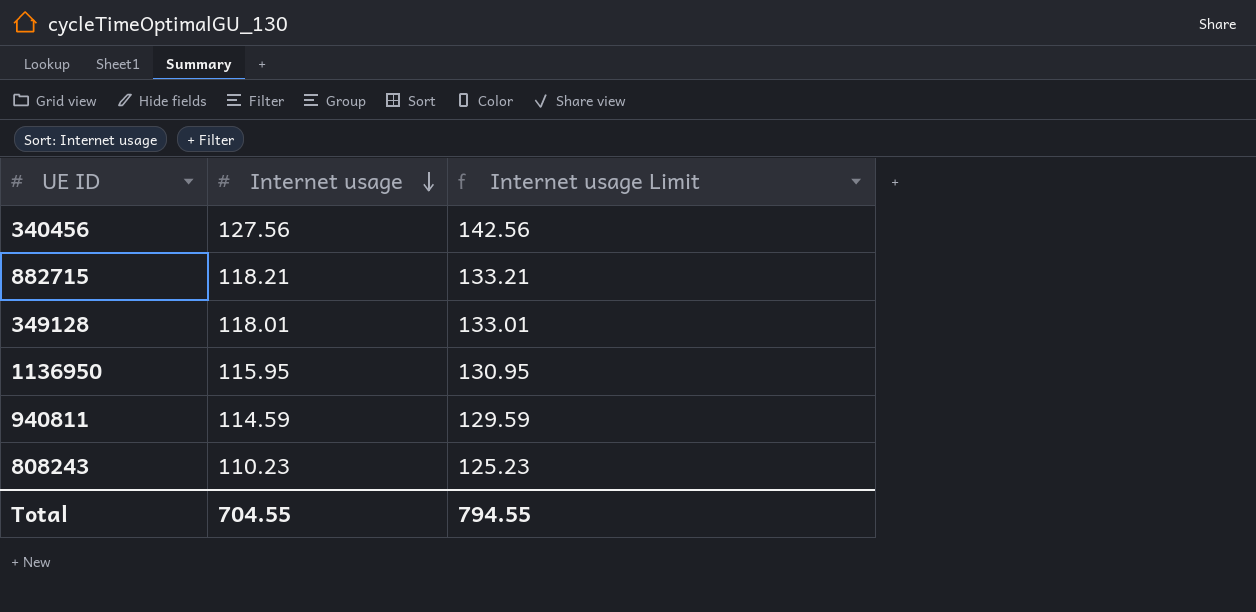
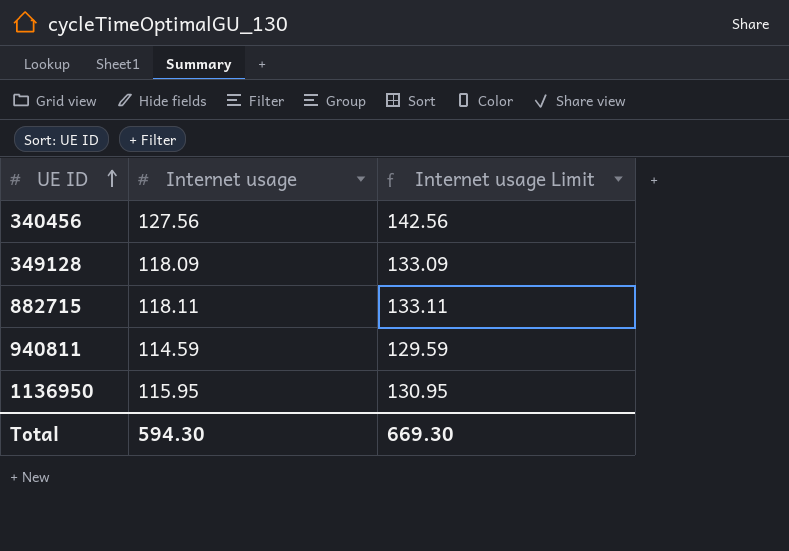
row order: Internet usage descending -> UE ID ascending
row 808243: 110.23 | 125.23 -> none
349128 | Internet usage: 118.01 -> 118.09
349128 | Internet usage Limit: 133.01 -> 133.09
882715 | Internet usage: 118.21 -> 118.11
882715 | Internet usage Limit: 133.21 -> 133.11
Total | Internet usage: 704.55 -> 594.30
Total | Internet usage Limit: 794.55 -> 669.30

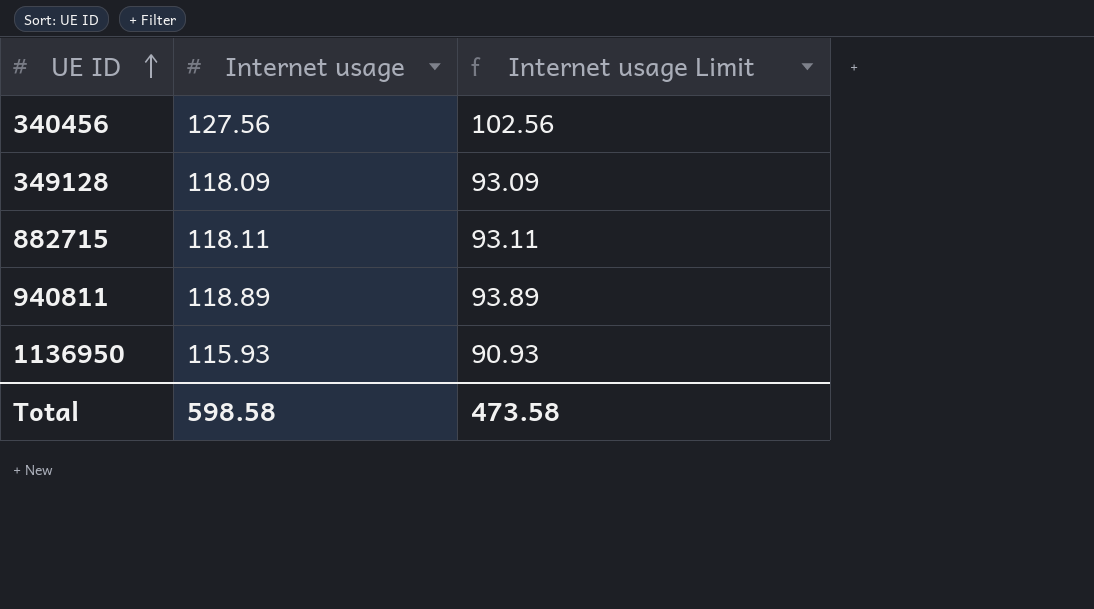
column Internet usage Limit | formula: [Internet usage] + 15 -> [Internet usage] - 25
940811 | Internet usage: 114.59 -> 118.89
1136950 | Internet usage: 115.95 -> 115.93
Total | Internet usage: 594.30 -> 598.58
Total | Internet usage Limit: 669.30 -> 473.58

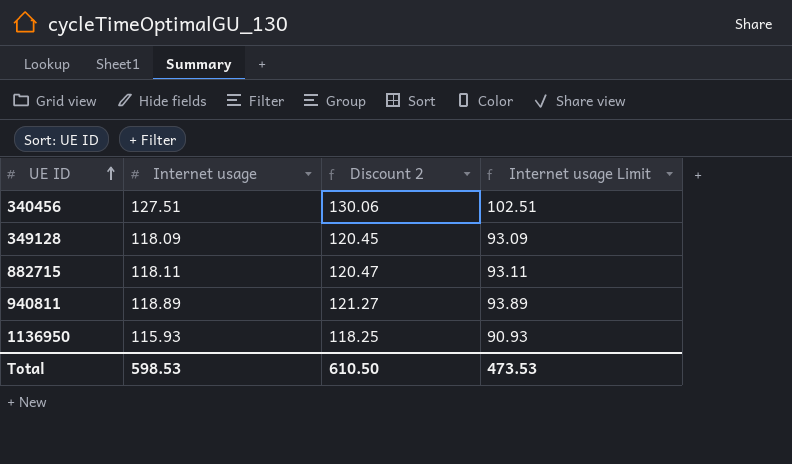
column Discount 2 | formula: none -> [Internet usage] * 1.02
340456 | Internet usage: 127.56 -> 127.51
340456 | Internet usage Limit: 102.56 -> 102.51
Total | Internet usage: 598.58 -> 598.53
Total | Internet usage Limit: 473.58 -> 473.53

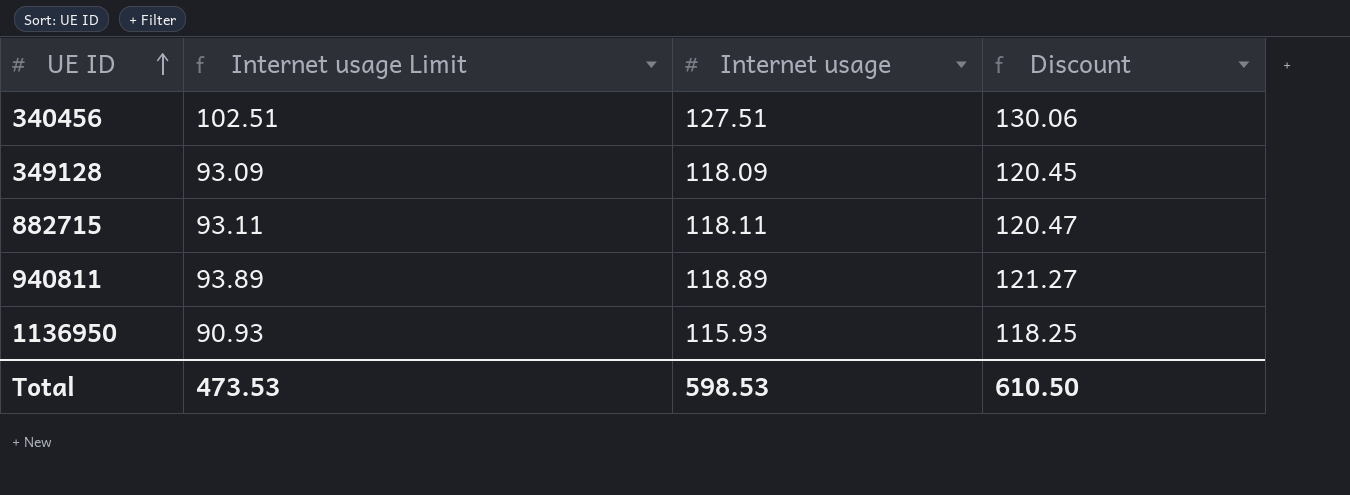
column Internet usage Limit | position: 4 -> 2
column name: Discount 2 -> Discount

